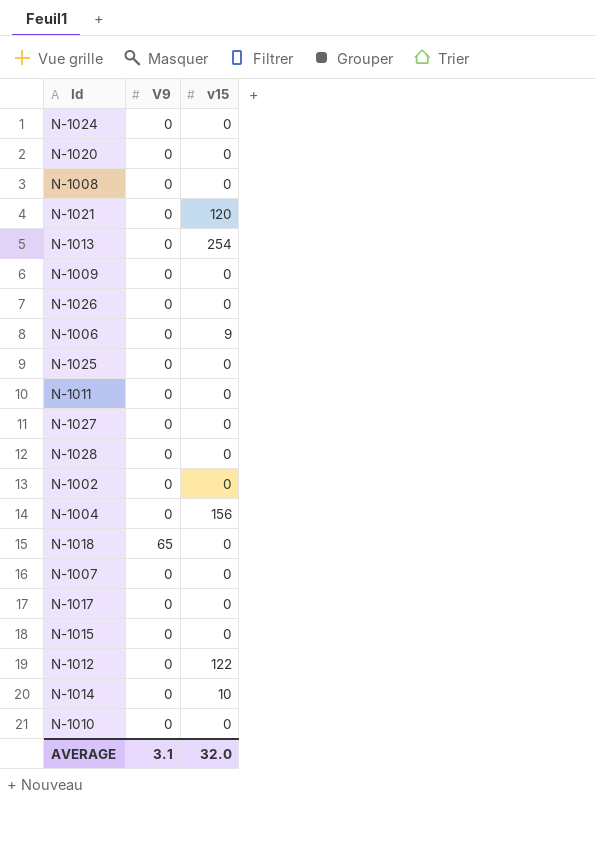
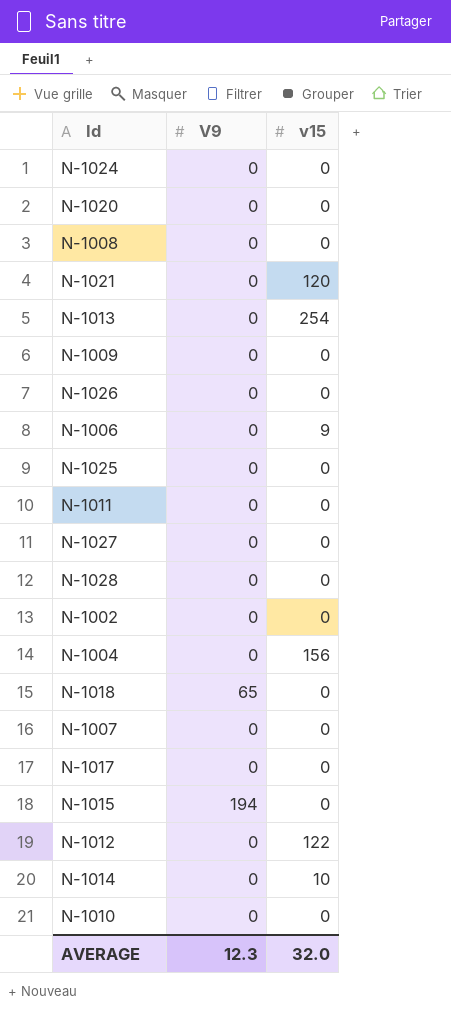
N-1015 | V9: 0 -> 194
AVERAGE | V9: 3.1 -> 12.3

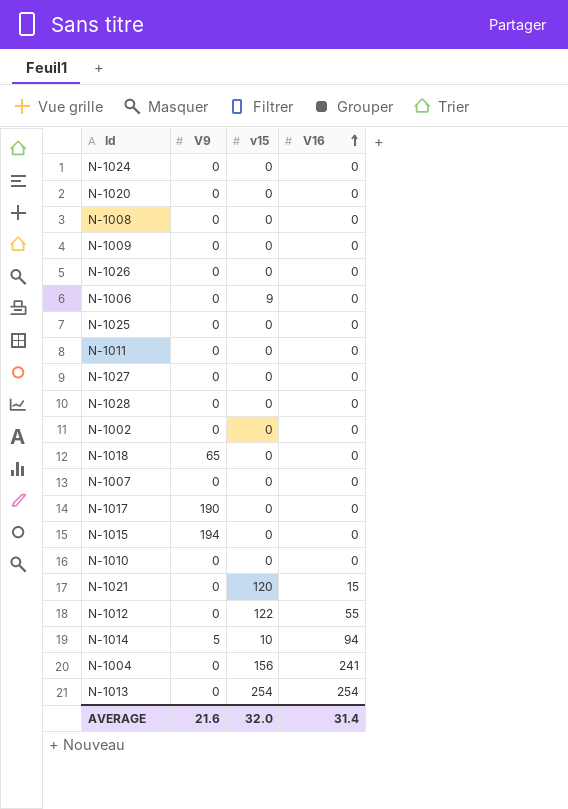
row order: none -> V16 ascending
column V16 | position: none -> 4
N-1017 | V9: 0 -> 190
N-1014 | V9: 0 -> 5
AVERAGE | V9: 12.3 -> 21.6

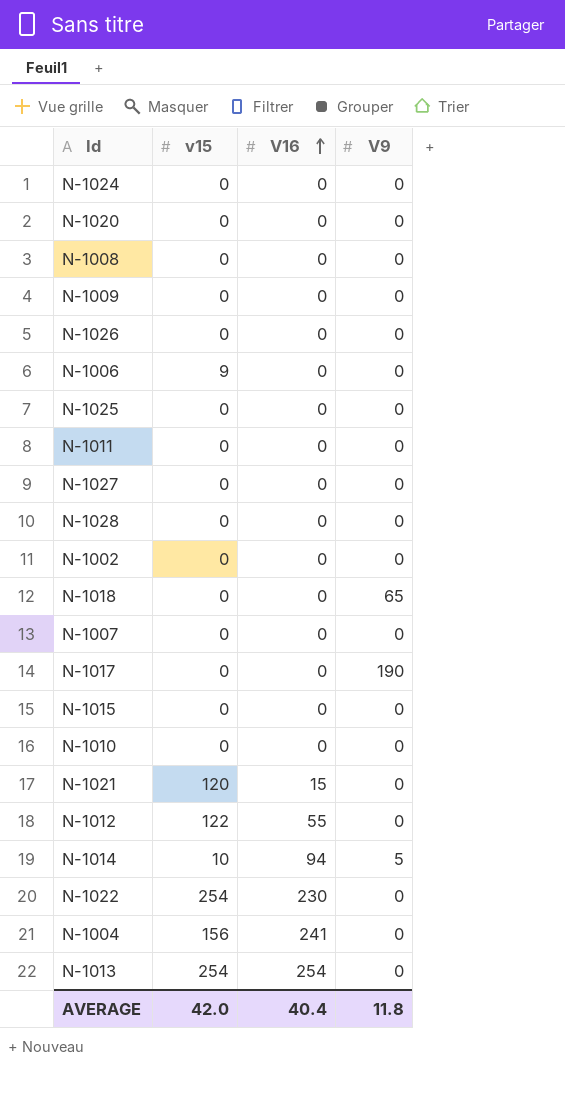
column V9 | position: 2 -> 4
N-1015 | V9: 194 -> 0
row N-1022: none -> 254 | 230 | 0
AVERAGE | v15: 32.0 -> 42.0
AVERAGE | V16: 31.4 -> 40.4
AVERAGE | V9: 21.6 -> 11.8

